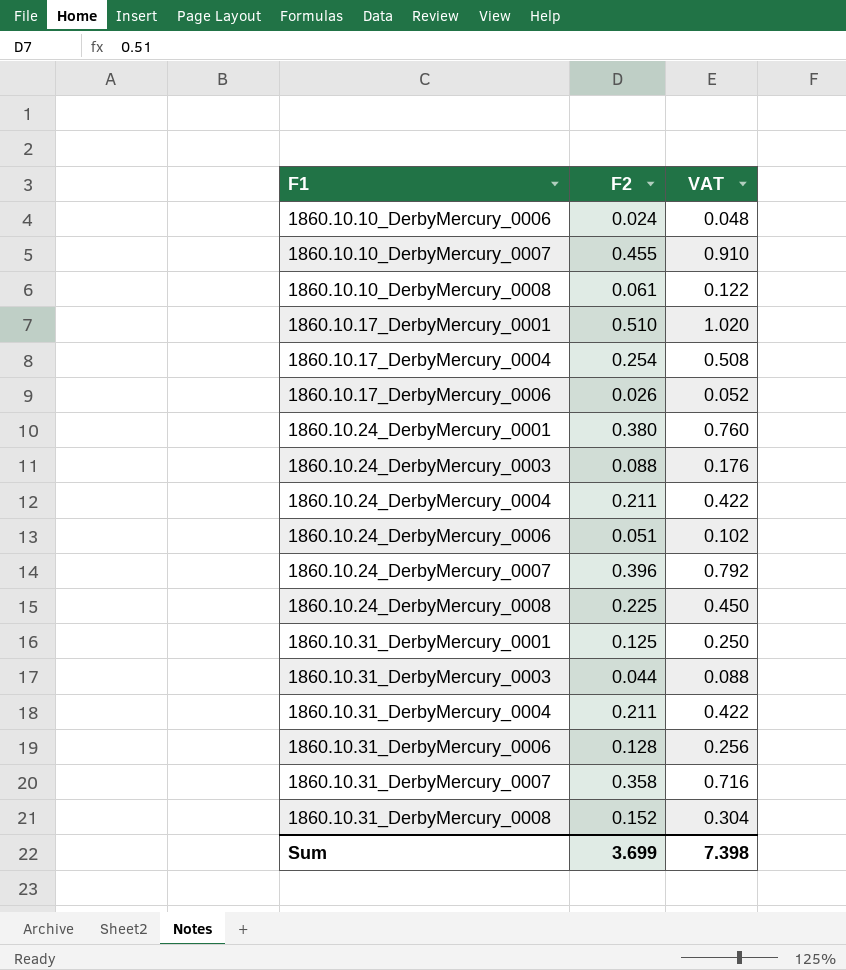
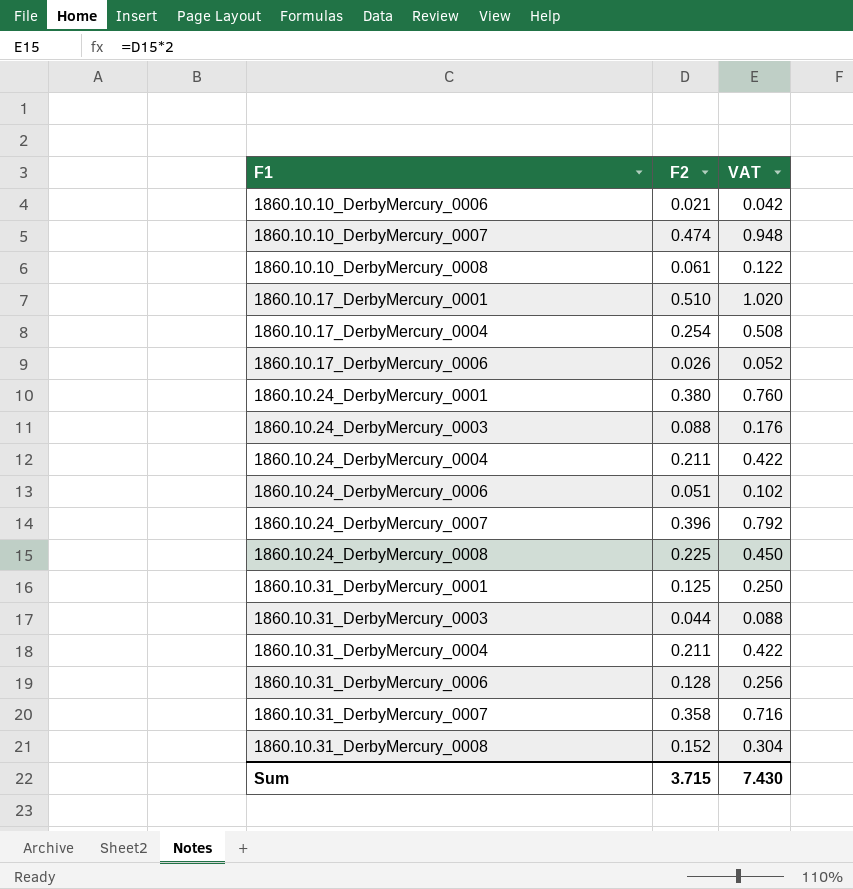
1860.10.10_DerbyMercury_0006 | F2: 0.024 -> 0.021
1860.10.10_DerbyMercury_0006 | VAT: 0.048 -> 0.042
1860.10.10_DerbyMercury_0007 | F2: 0.455 -> 0.474
1860.10.10_DerbyMercury_0007 | VAT: 0.910 -> 0.948
Sum | F2: 3.699 -> 3.715
Sum | VAT: 7.398 -> 7.430

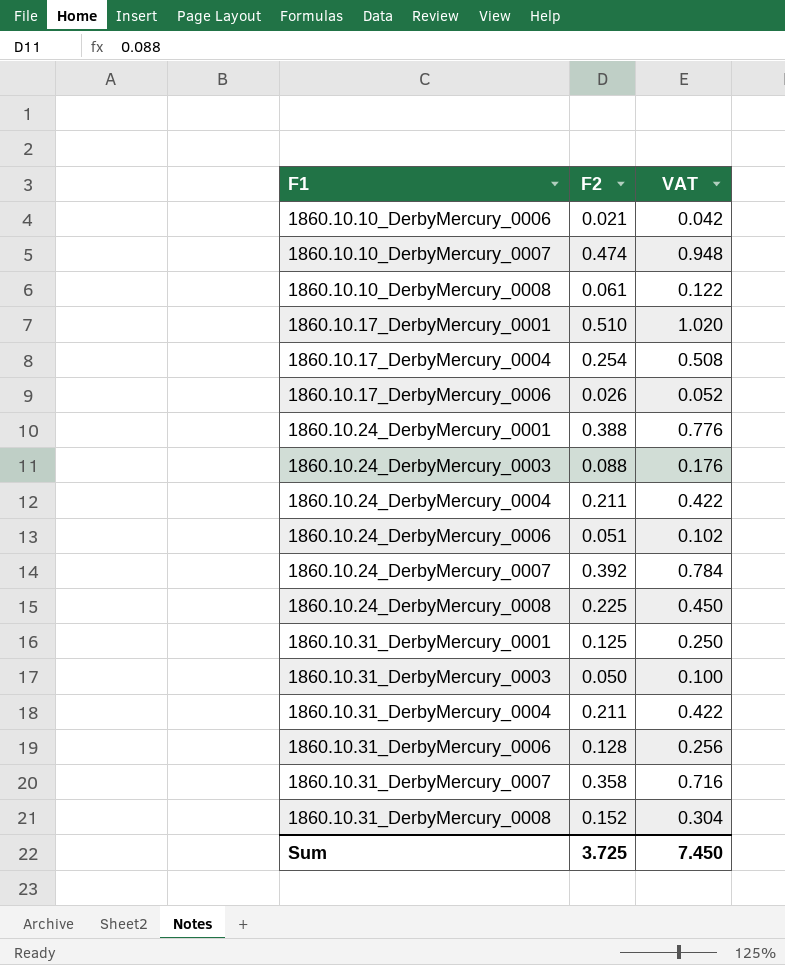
1860.10.24_DerbyMercury_0001 | F2: 0.380 -> 0.388
1860.10.24_DerbyMercury_0001 | VAT: 0.760 -> 0.776
1860.10.24_DerbyMercury_0007 | F2: 0.396 -> 0.392
1860.10.24_DerbyMercury_0007 | VAT: 0.792 -> 0.784
1860.10.31_DerbyMercury_0003 | F2: 0.044 -> 0.050
1860.10.31_DerbyMercury_0003 | VAT: 0.088 -> 0.100
Sum | F2: 3.715 -> 3.725
Sum | VAT: 7.430 -> 7.450

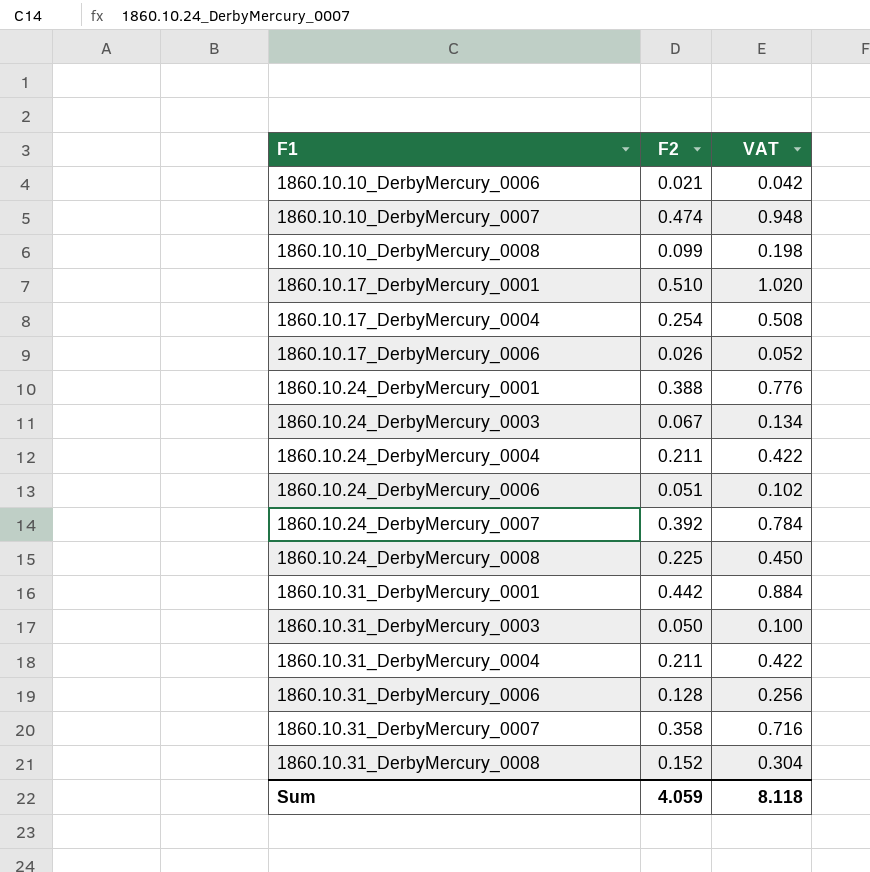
1860.10.10_DerbyMercury_0008 | F2: 0.061 -> 0.099
1860.10.10_DerbyMercury_0008 | VAT: 0.122 -> 0.198
1860.10.24_DerbyMercury_0003 | F2: 0.088 -> 0.067
1860.10.24_DerbyMercury_0003 | VAT: 0.176 -> 0.134
1860.10.31_DerbyMercury_0001 | F2: 0.125 -> 0.442
1860.10.31_DerbyMercury_0001 | VAT: 0.250 -> 0.884
Sum | F2: 3.725 -> 4.059
Sum | VAT: 7.450 -> 8.118

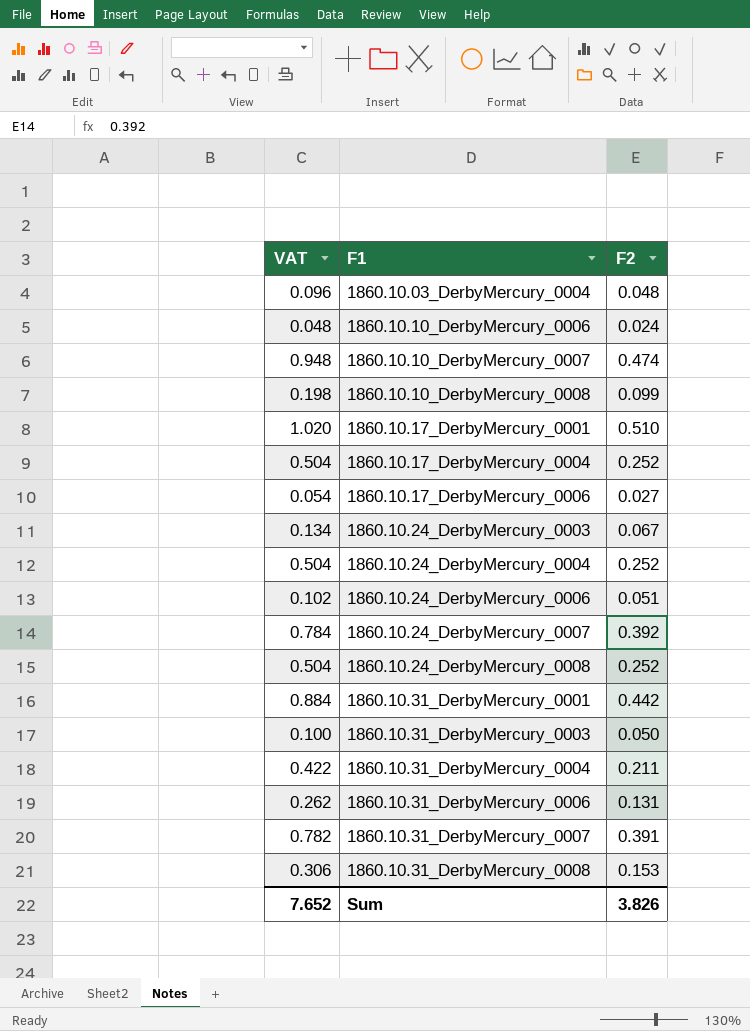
column VAT | position: 3 -> 1
row 1860.10.24_DerbyMercury_0001: 0.388 | 0.776 -> none
row 1860.10.03_DerbyMercury_0004: none -> 0.096 | 0.048
1860.10.10_DerbyMercury_0006 | VAT: 0.042 -> 0.048
1860.10.10_DerbyMercury_0006 | F2: 0.021 -> 0.024
1860.10.17_DerbyMercury_0004 | VAT: 0.508 -> 0.504
1860.10.17_DerbyMercury_0004 | F2: 0.254 -> 0.252
1860.10.17_DerbyMercury_0006 | VAT: 0.052 -> 0.054
1860.10.17_DerbyMercury_0006 | F2: 0.026 -> 0.027
1860.10.24_DerbyMercury_0004 | VAT: 0.422 -> 0.504
1860.10.24_DerbyMercury_0004 | F2: 0.211 -> 0.252
1860.10.24_DerbyMercury_0008 | VAT: 0.450 -> 0.504
1860.10.24_DerbyMercury_0008 | F2: 0.225 -> 0.252
1860.10.31_DerbyMercury_0006 | VAT: 0.256 -> 0.262
1860.10.31_DerbyMercury_0006 | F2: 0.128 -> 0.131
1860.10.31_DerbyMercury_0007 | VAT: 0.716 -> 0.782
1860.10.31_DerbyMercury_0007 | F2: 0.358 -> 0.391
1860.10.31_DerbyMercury_0008 | VAT: 0.304 -> 0.306
1860.10.31_DerbyMercury_0008 | F2: 0.152 -> 0.153
Sum | VAT: 8.118 -> 7.652
Sum | F2: 4.059 -> 3.826

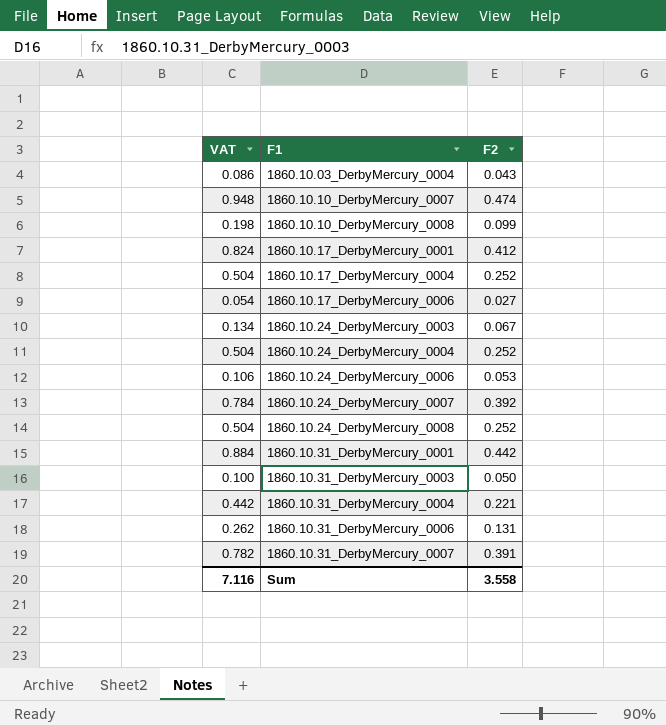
row 1860.10.10_DerbyMercury_0006: 0.048 | 0.024 -> none
row 1860.10.31_DerbyMercury_0008: 0.306 | 0.153 -> none
1860.10.03_DerbyMercury_0004 | VAT: 0.096 -> 0.086
1860.10.03_DerbyMercury_0004 | F2: 0.048 -> 0.043
1860.10.17_DerbyMercury_0001 | VAT: 1.020 -> 0.824
1860.10.17_DerbyMercury_0001 | F2: 0.510 -> 0.412
1860.10.24_DerbyMercury_0006 | VAT: 0.102 -> 0.106
1860.10.24_DerbyMercury_0006 | F2: 0.051 -> 0.053
1860.10.31_DerbyMercury_0004 | VAT: 0.422 -> 0.442
1860.10.31_DerbyMercury_0004 | F2: 0.211 -> 0.221
Sum | VAT: 7.652 -> 7.116
Sum | F2: 3.826 -> 3.558

